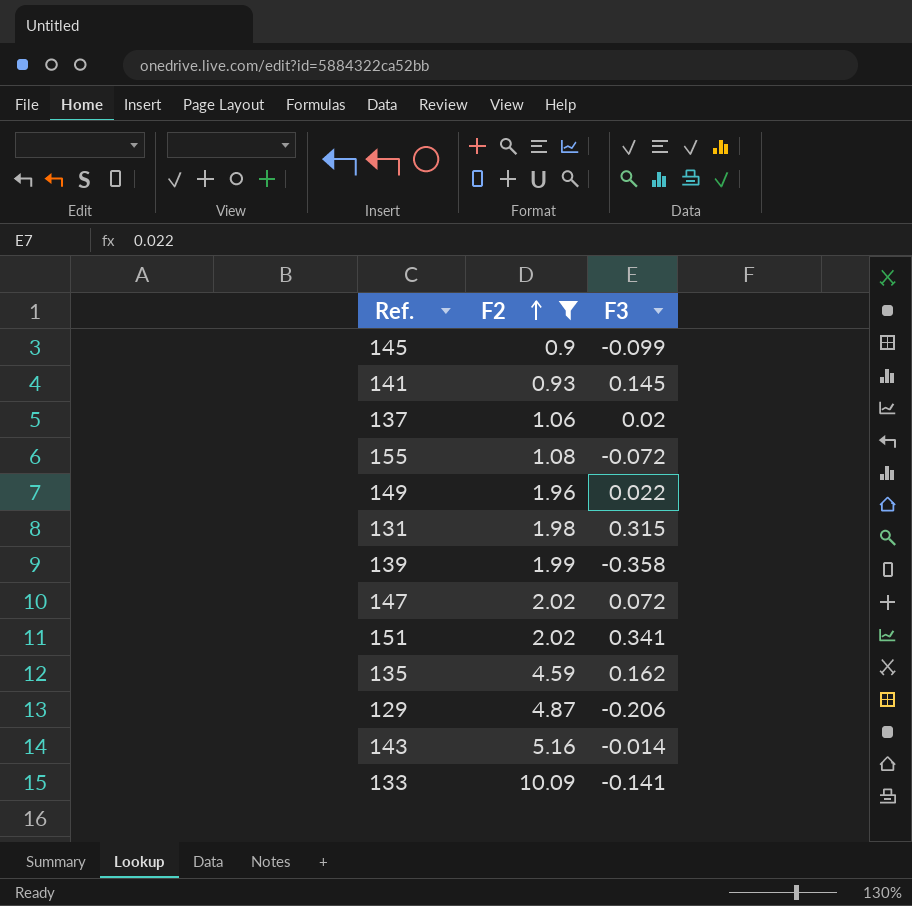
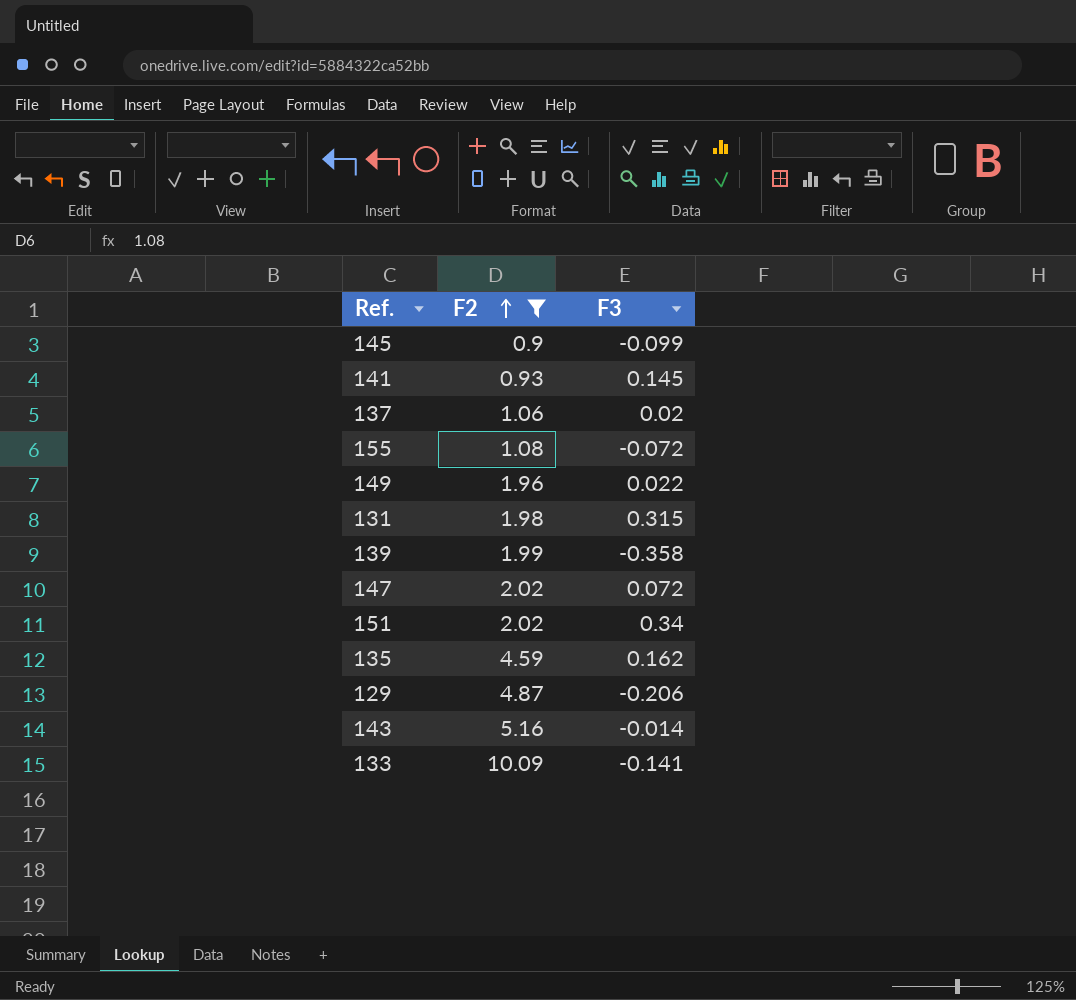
151 | F3: 0.341 -> 0.34

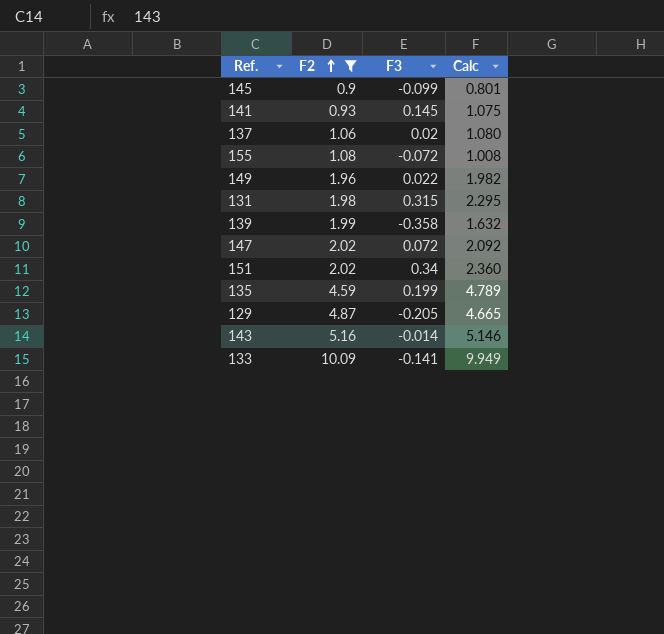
column Calc | formula: none -> [F2] + [F3]
135 | F3: 0.162 -> 0.199
129 | F3: -0.206 -> -0.205

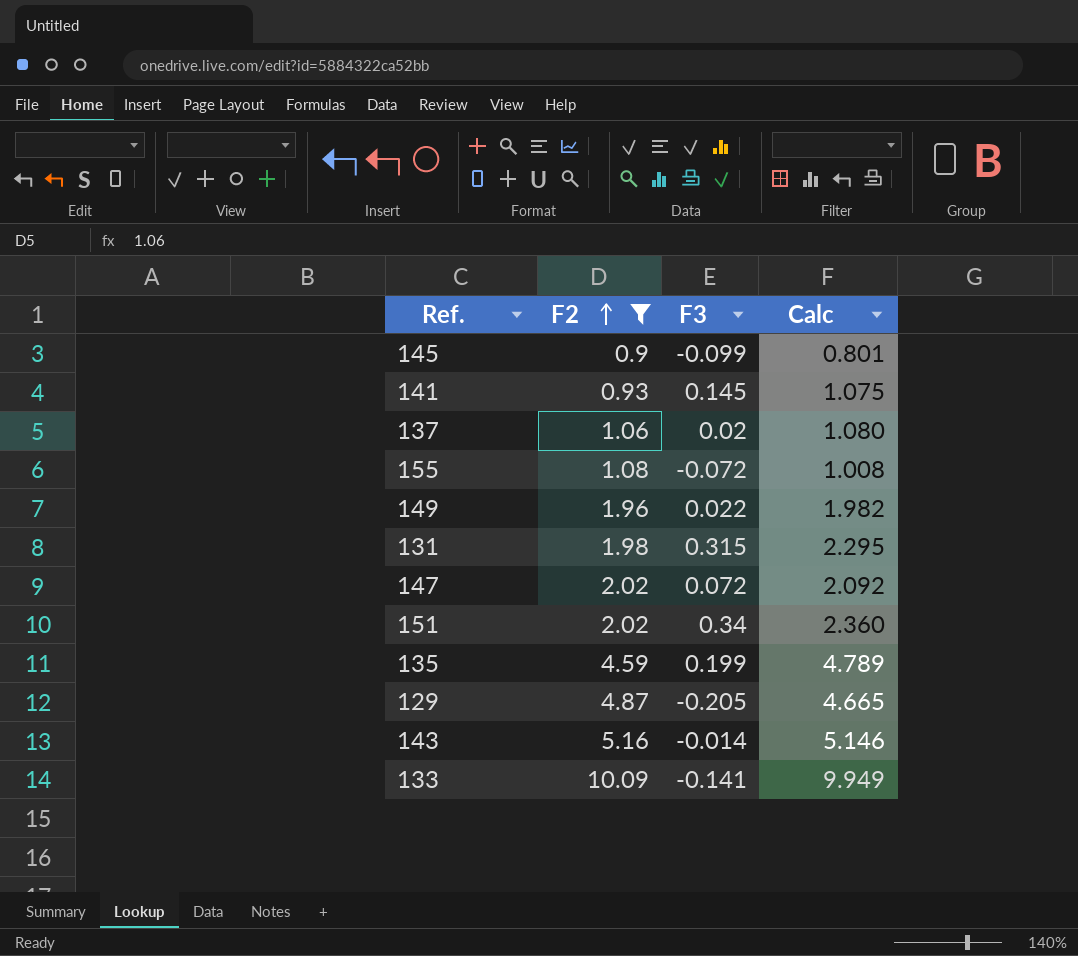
row 139: 1.99 | -0.358 | 1.632 -> none

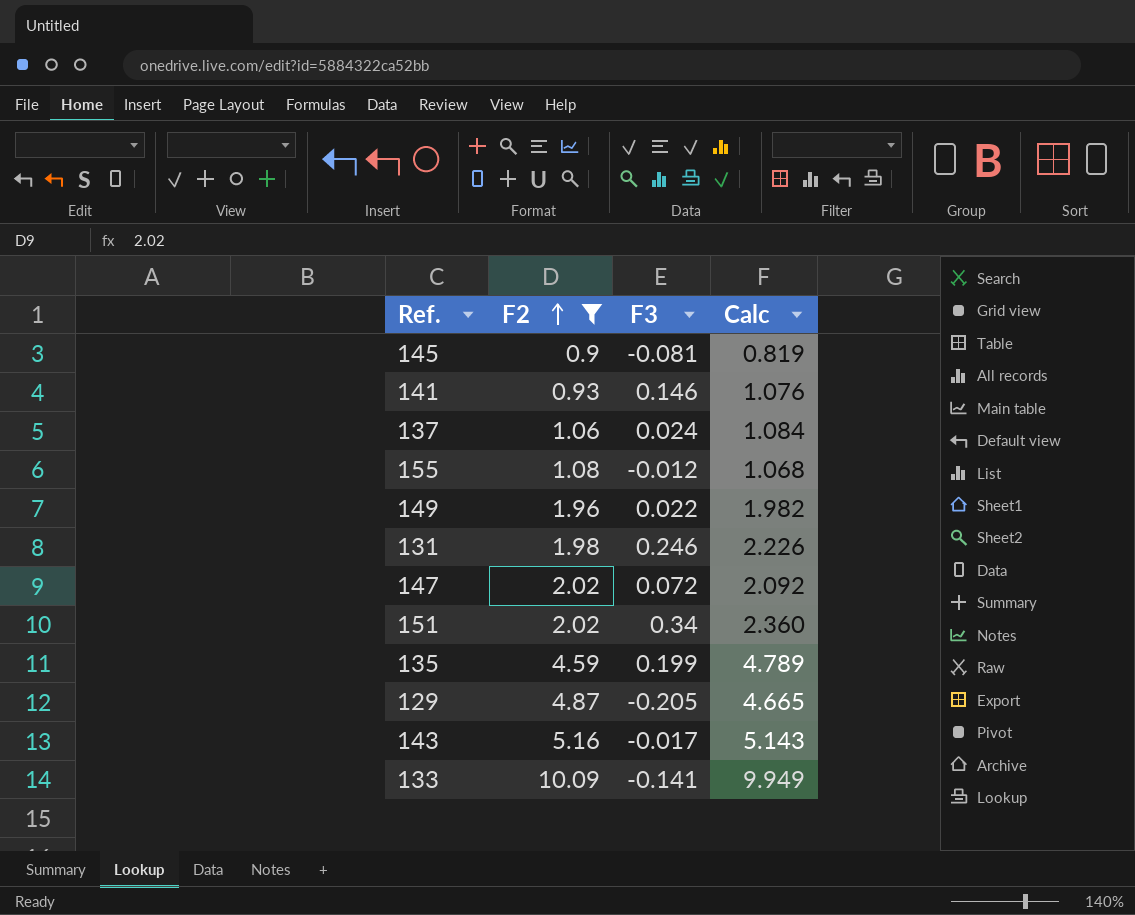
145 | F3: -0.099 -> -0.081
145 | Calc: 0.801 -> 0.819
141 | F3: 0.145 -> 0.146
141 | Calc: 1.075 -> 1.076
137 | F3: 0.02 -> 0.024
137 | Calc: 1.080 -> 1.084
155 | F3: -0.072 -> -0.012
155 | Calc: 1.008 -> 1.068
131 | F3: 0.315 -> 0.246
131 | Calc: 2.295 -> 2.226
143 | F3: -0.014 -> -0.017
143 | Calc: 5.146 -> 5.143

